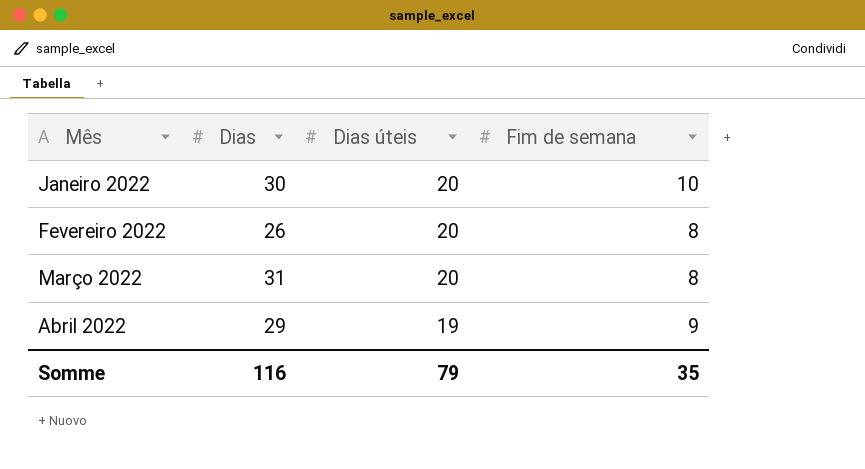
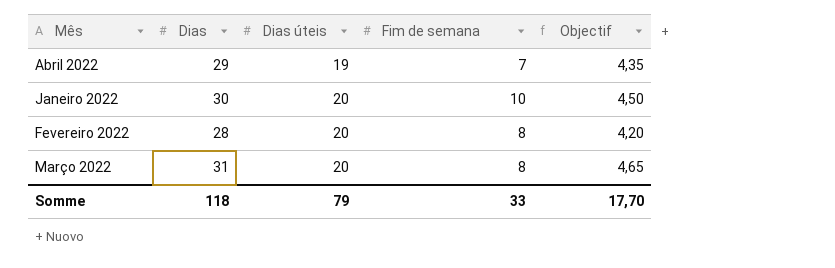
row order: Mês ascending -> Dias úteis ascending
column Objectif | formula: none -> [Dias] * 0,15
Abril 2022 | Fim de semana: 9 -> 7
Fevereiro 2022 | Dias: 26 -> 28
Somme | Dias: 116 -> 118
Somme | Fim de semana: 35 -> 33

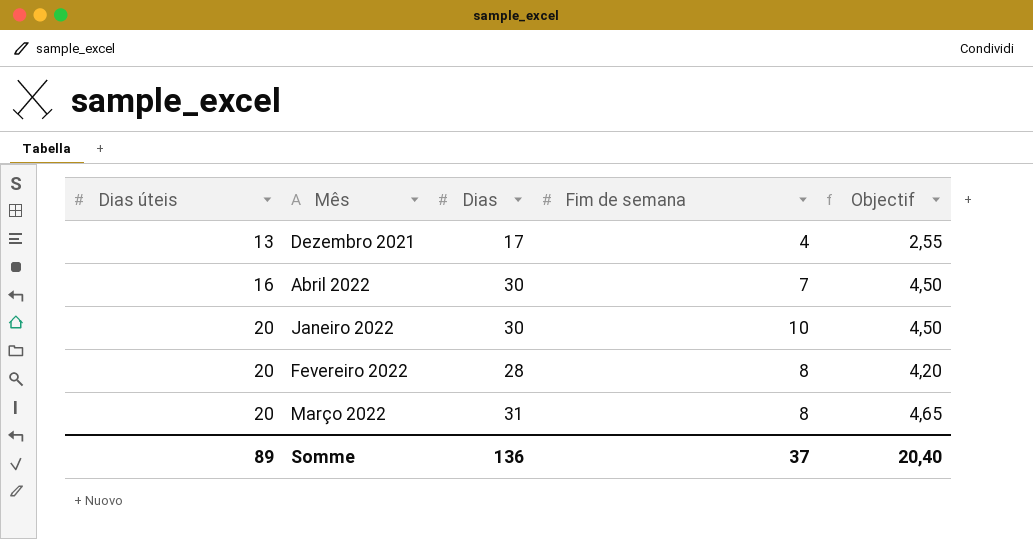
column Dias úteis | position: 3 -> 1
row Dezembro 2021: none -> 13 | 17 | 4 | 2,55
Abril 2022 | Dias úteis: 19 -> 16
Abril 2022 | Dias: 29 -> 30
Abril 2022 | Objectif: 4,35 -> 4,50
Somme | Dias úteis: 79 -> 89
Somme | Dias: 118 -> 136
Somme | Fim de semana: 33 -> 37
Somme | Objectif: 17,70 -> 20,40

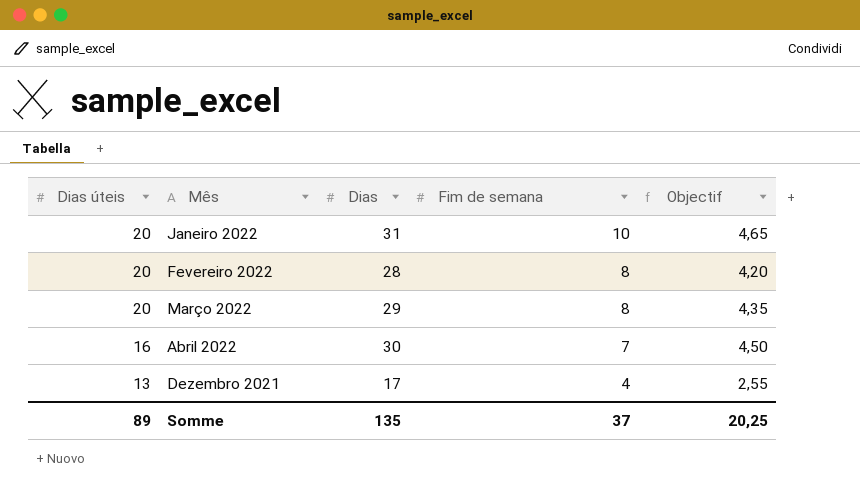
row order: Dias úteis ascending -> Dias úteis descending
Janeiro 2022 | Dias: 30 -> 31
Janeiro 2022 | Objectif: 4,50 -> 4,65
Março 2022 | Dias: 31 -> 29
Março 2022 | Objectif: 4,65 -> 4,35
Somme | Dias: 136 -> 135
Somme | Objectif: 20,40 -> 20,25

